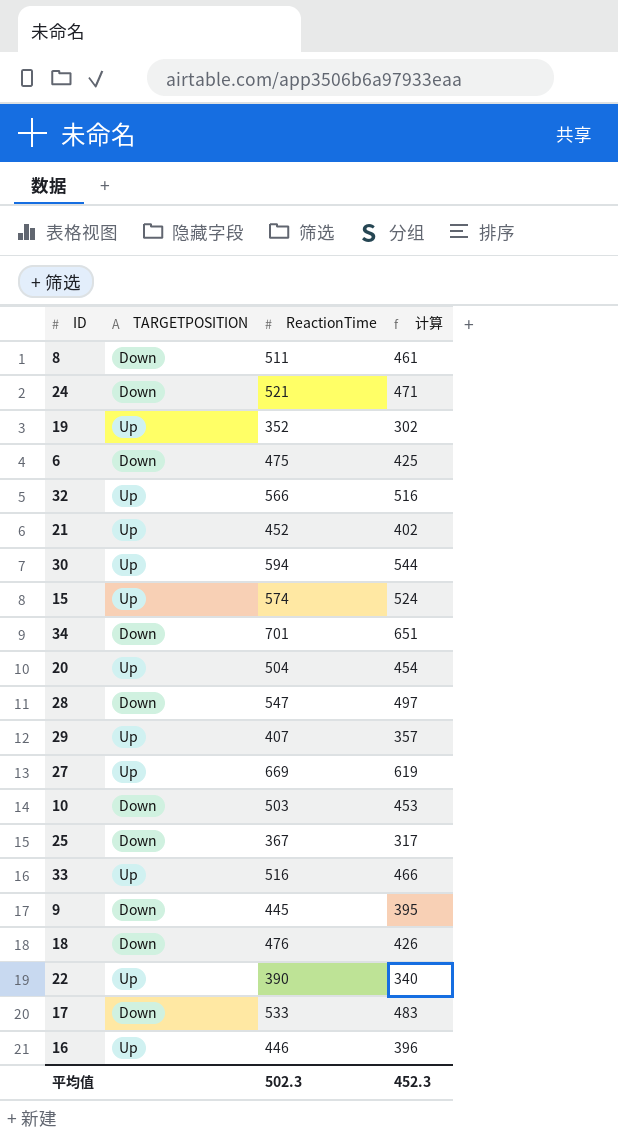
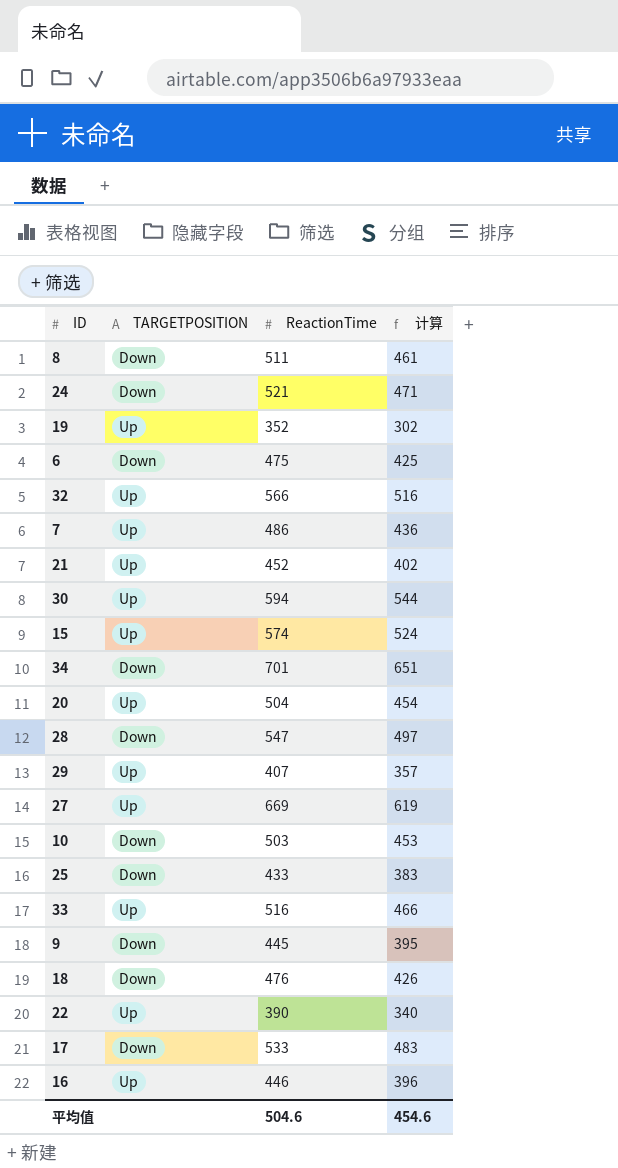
row 7: none -> Up | 486 | 436
25 | ReactionTime: 367 -> 433
25 | 计算: 317 -> 383
平均值 | ReactionTime: 502.3 -> 504.6
平均值 | 计算: 452.3 -> 454.6

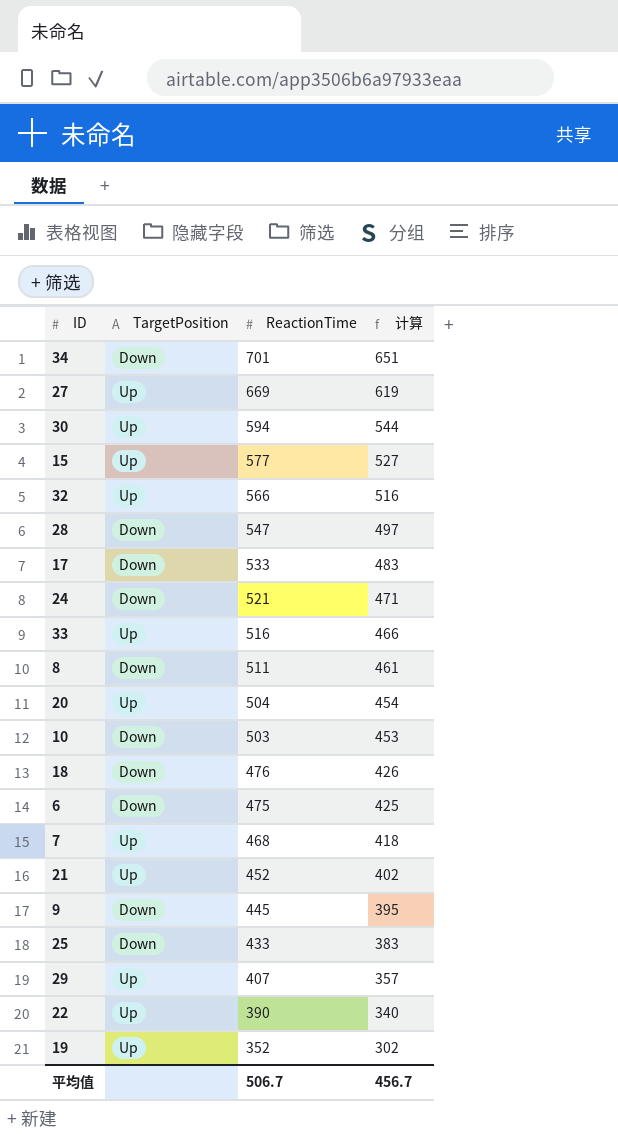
row order: none -> ReactionTime descending
column name: TARGETPOSITION -> TargetPosition
row 16: Up | 446 | 396 -> none
15 | ReactionTime: 574 -> 577
15 | 计算: 524 -> 527
7 | ReactionTime: 486 -> 468
7 | 计算: 436 -> 418
平均值 | ReactionTime: 504.6 -> 506.7
平均值 | 计算: 454.6 -> 456.7

